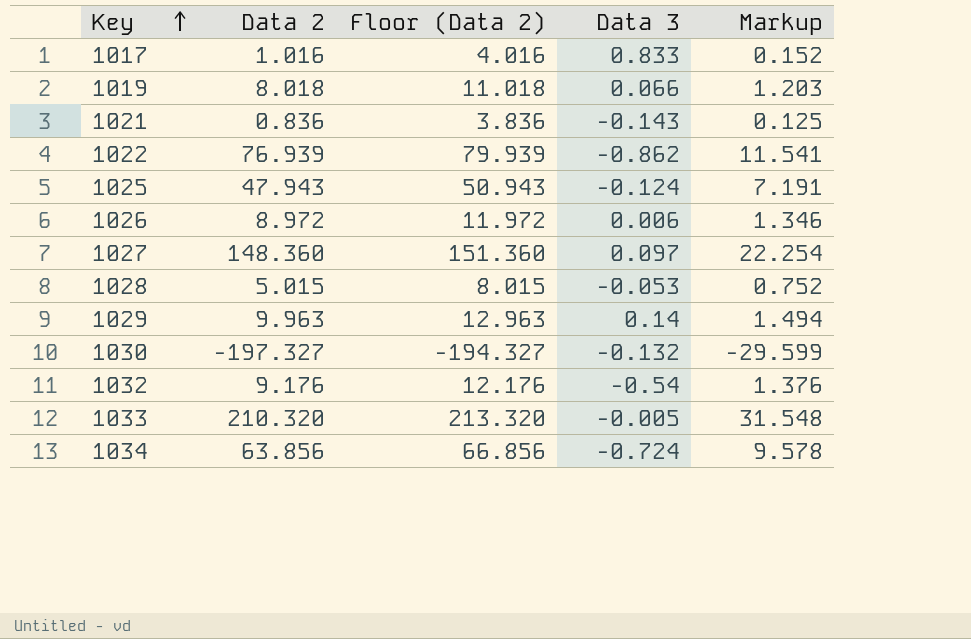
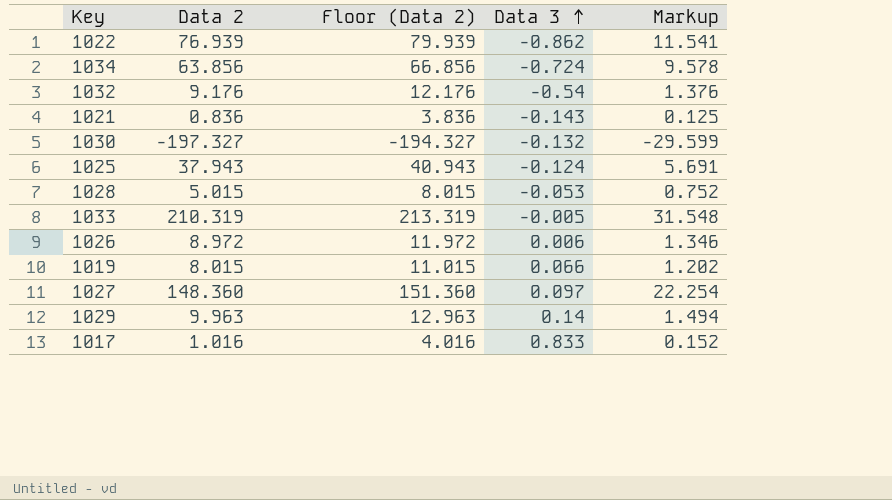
row order: Key ascending -> Data 3 ascending
1025 | Data 2: 47.943 -> 37.943
1025 | Floor (Data 2): 50.943 -> 40.943
1025 | Markup: 7.191 -> 5.691
1033 | Data 2: 210.320 -> 210.319
1033 | Floor (Data 2): 213.320 -> 213.319
1019 | Data 2: 8.018 -> 8.015
1019 | Floor (Data 2): 11.018 -> 11.015
1019 | Markup: 1.203 -> 1.202

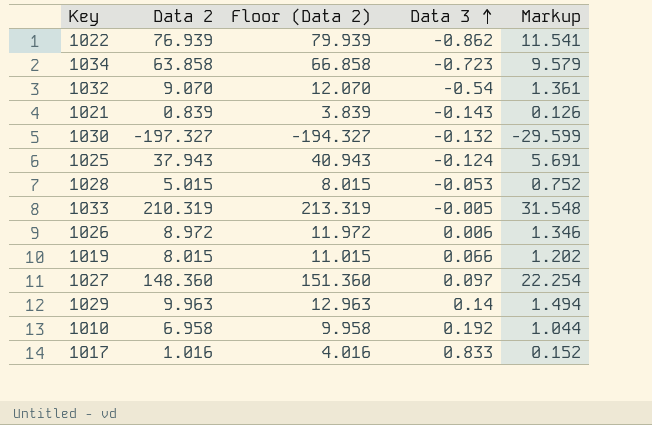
1034 | Data 2: 63.856 -> 63.858
1034 | Floor (Data 2): 66.856 -> 66.858
1034 | Data 3: -0.724 -> -0.723
1034 | Markup: 9.578 -> 9.579
1032 | Data 2: 9.176 -> 9.070
1032 | Floor (Data 2): 12.176 -> 12.070
1032 | Markup: 1.376 -> 1.361
1021 | Data 2: 0.836 -> 0.839
1021 | Floor (Data 2): 3.836 -> 3.839
1021 | Markup: 0.125 -> 0.126
row 1010: none -> 6.958 | 9.958 | 0.192 | 1.044

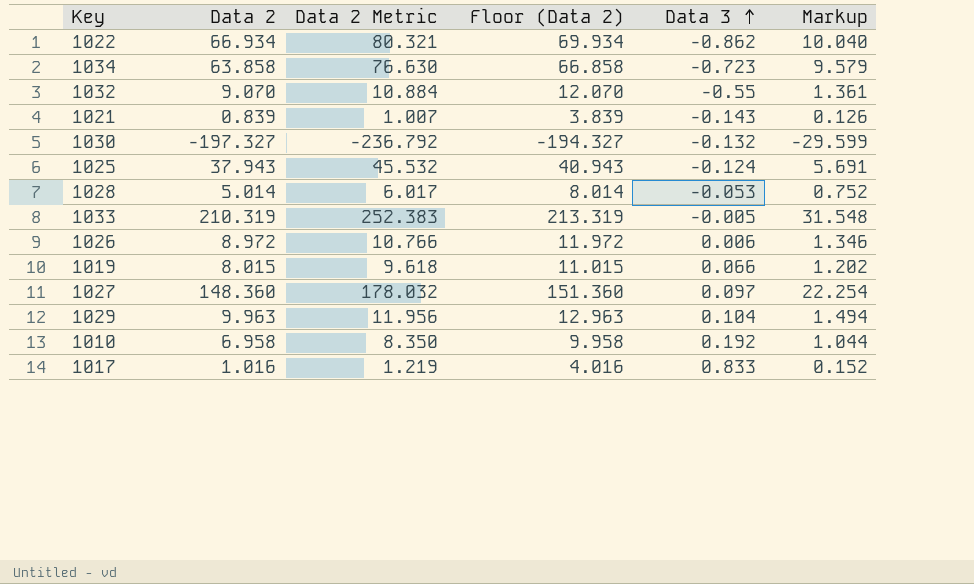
column Data 2 Metric | formula: none -> [Data 2] * 1.2
1022 | Data 2: 76.939 -> 66.934
1022 | Floor (Data 2): 79.939 -> 69.934
1022 | Markup: 11.541 -> 10.040
1032 | Data 3: -0.54 -> -0.55
1028 | Data 2: 5.015 -> 5.014
1028 | Floor (Data 2): 8.015 -> 8.014
1029 | Data 3: 0.14 -> 0.104

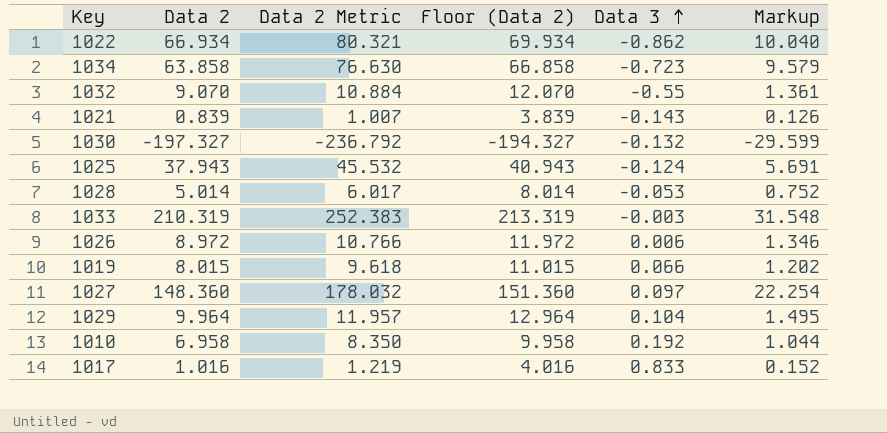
1033 | Data 3: -0.005 -> -0.003
1029 | Data 2: 9.963 -> 9.964
1029 | Data 2 Metric: 11.956 -> 11.957
1029 | Floor (Data 2): 12.963 -> 12.964
1029 | Markup: 1.494 -> 1.495

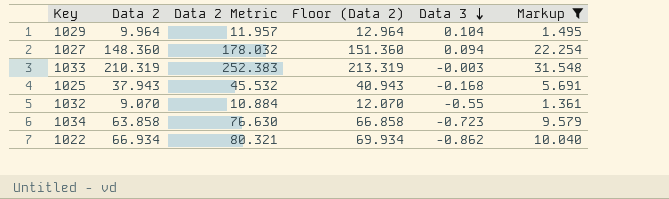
filter: none -> Markup >= 1.361
row order: Data 3 ascending -> Data 3 descending
1027 | Data 3: 0.097 -> 0.094
1025 | Data 3: -0.124 -> -0.168

